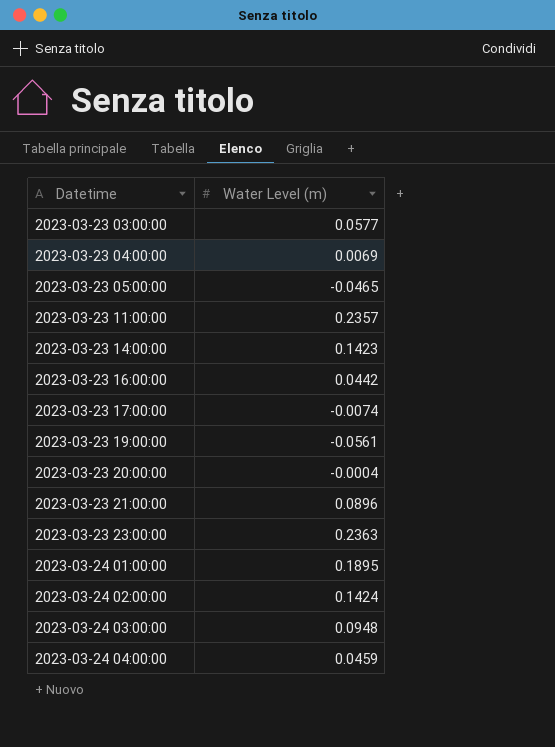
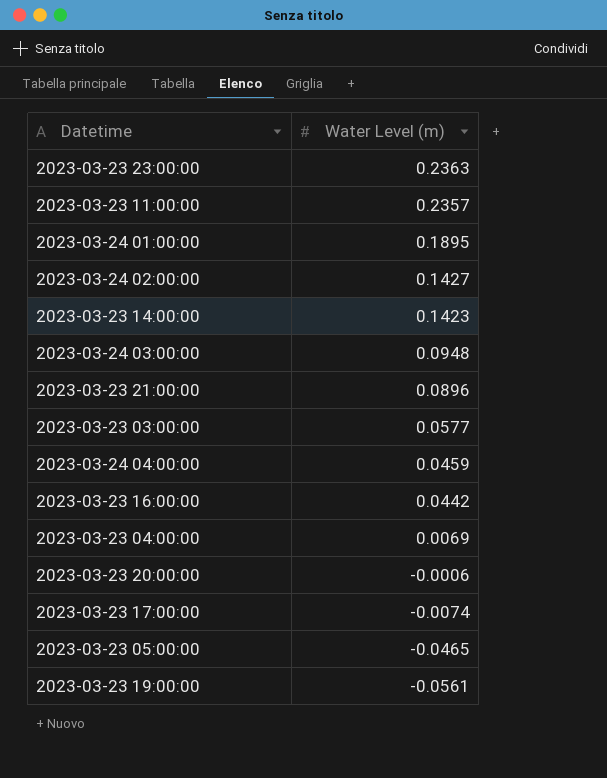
row order: Datetime ascending -> Water Level (m) descending
2023-03-24 02:00:00 | Water Level (m): 0.1424 -> 0.1427
2023-03-23 20:00:00 | Water Level (m): -0.0004 -> -0.0006

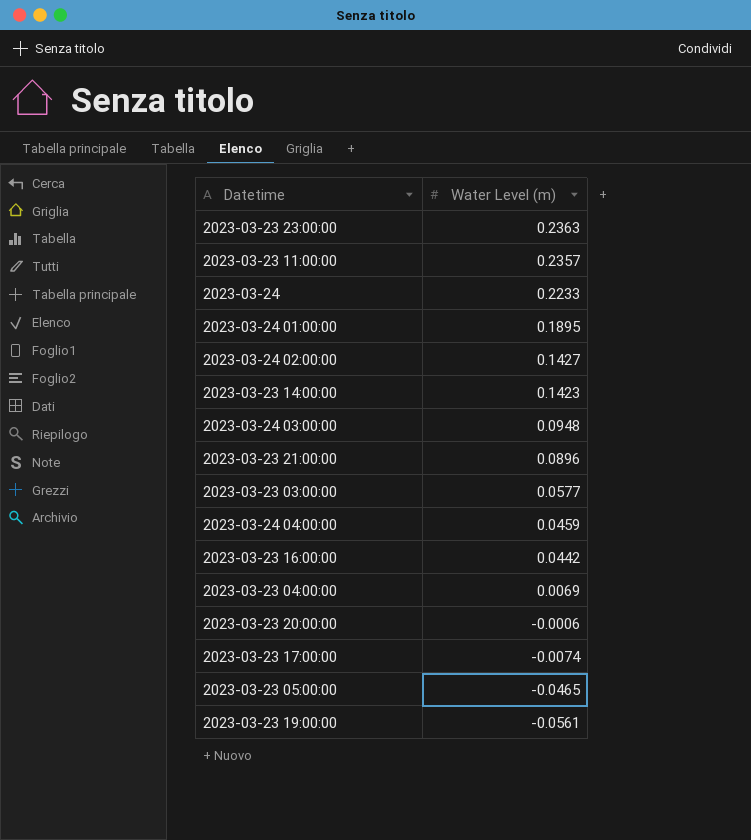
row 2023-03-24: none -> 0.2233

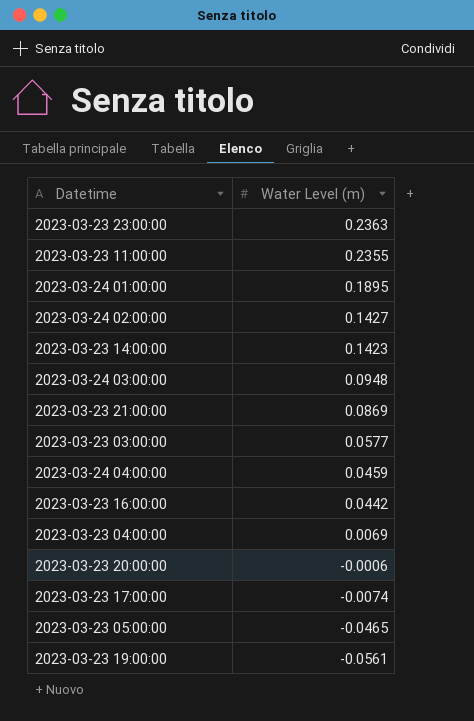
row 2023-03-24: 0.2233 -> none
2023-03-23 11:00:00 | Water Level (m): 0.2357 -> 0.2355
2023-03-23 21:00:00 | Water Level (m): 0.0896 -> 0.0869

